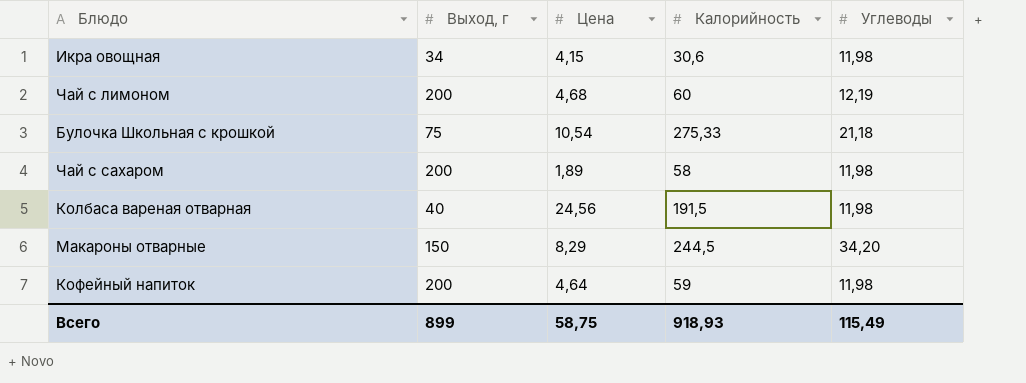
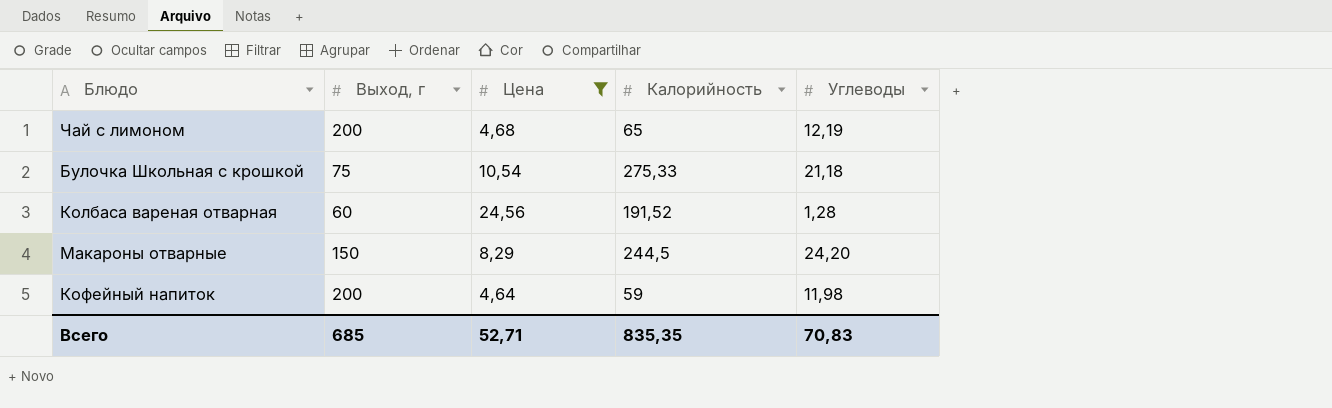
filter: none -> Цена >= 4,64
Чай с лимоном | Калорийность: 60 -> 65
Колбаса вареная отварная | Выход, г: 40 -> 60
Колбаса вареная отварная | Калорийность: 191,5 -> 191,52
Колбаса вареная отварная | Углеводы: 11,98 -> 1,28
Макароны отварные | Углеводы: 34,20 -> 24,20
Всего | Выход, г: 899 -> 685
Всего | Цена: 58,75 -> 52,71
Всего | Калорийность: 918,93 -> 835,35
Всего | Углеводы: 115,49 -> 70,83

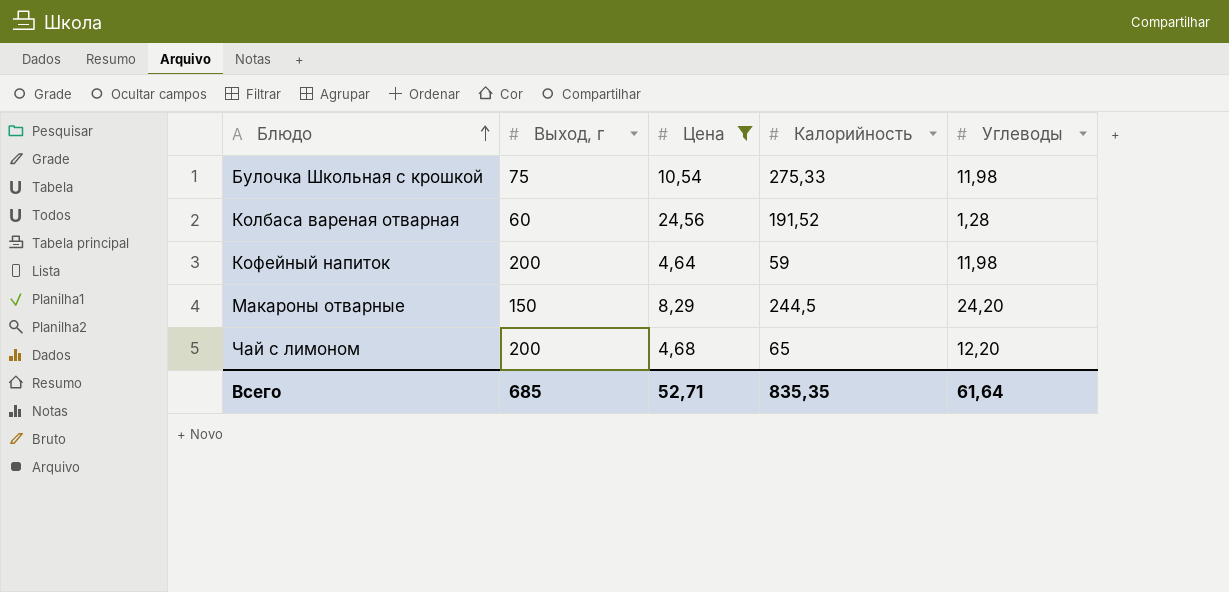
row order: none -> Блюдо ascending
Булочка Школьная с крошкой | Углеводы: 21,18 -> 11,98
Чай с лимоном | Углеводы: 12,19 -> 12,20
Всего | Углеводы: 70,83 -> 61,64

